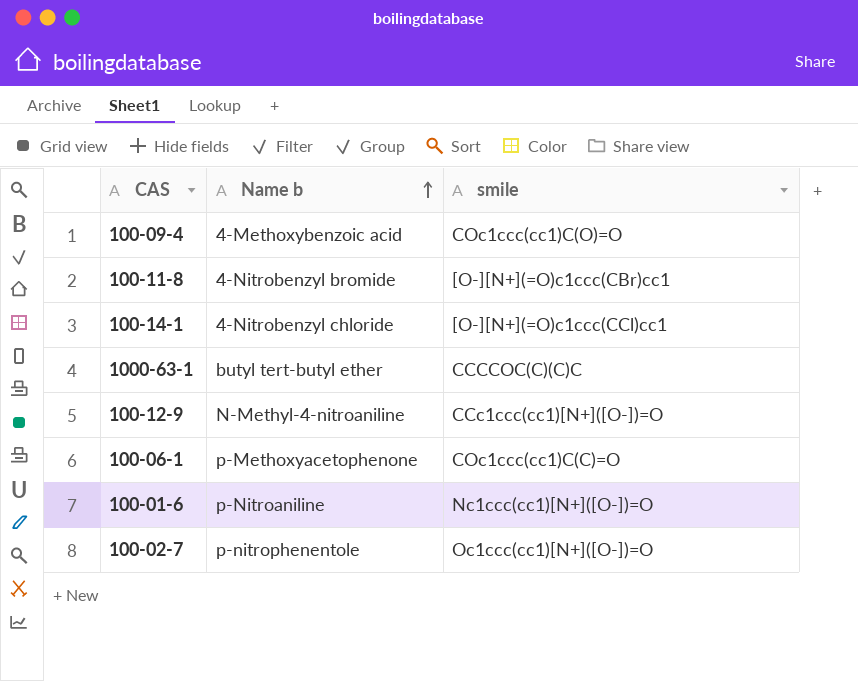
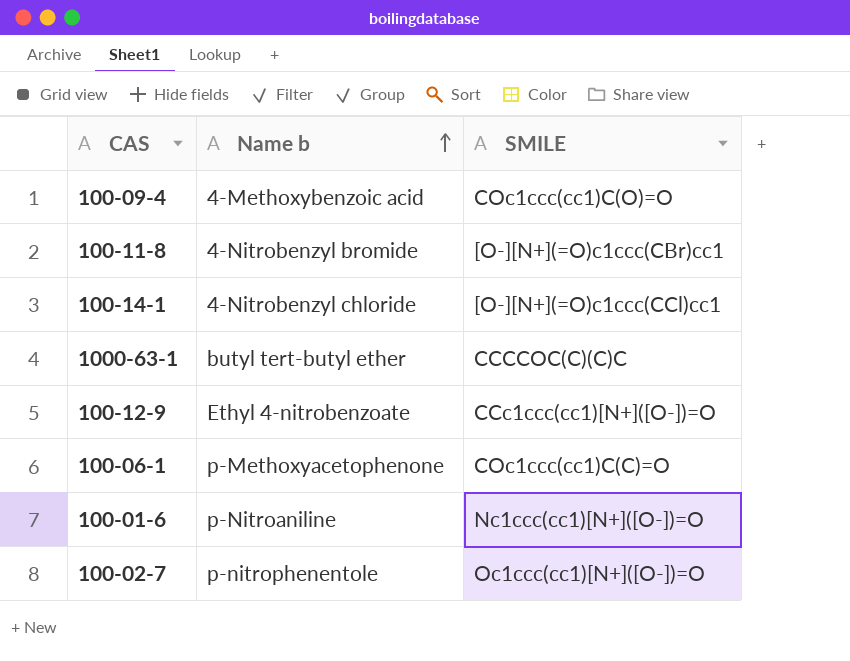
column name: smile -> SMILE
100-12-9 | Name b: N-Methyl-4-nitroaniline -> Ethyl 4-nitrobenzoate

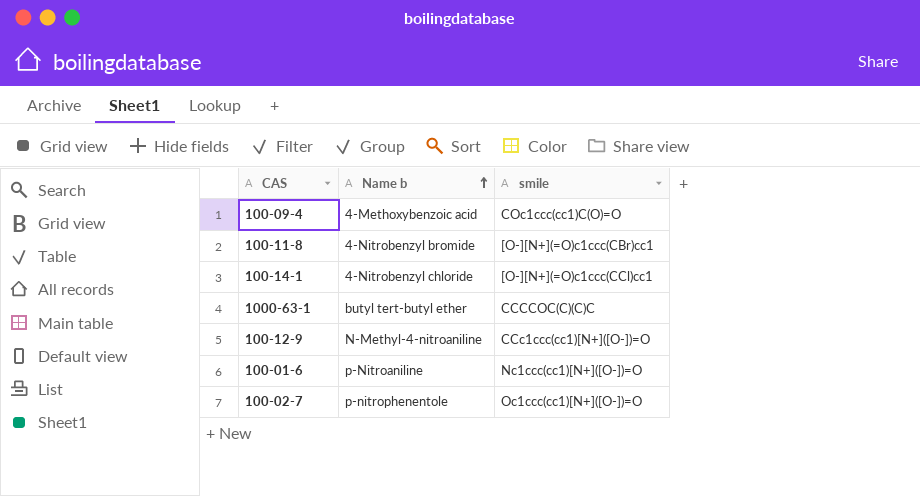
column name: SMILE -> smile
row 100-06-1: p-Methoxyacetophenone | COc1ccc(cc1)C(C)=O -> none
100-12-9 | Name b: Ethyl 4-nitrobenzoate -> N-Methyl-4-nitroaniline

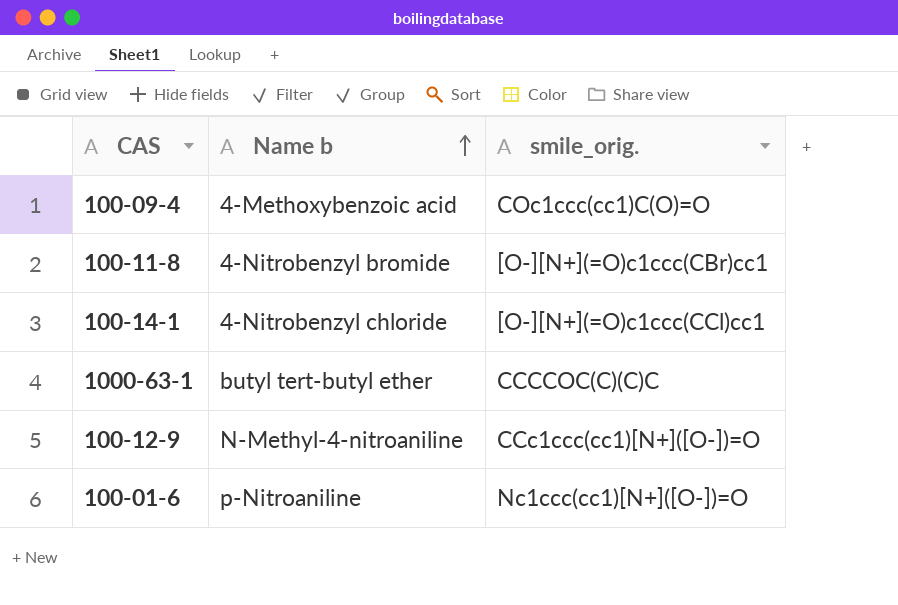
column name: smile -> smile_orig.
row 100-02-7: p-nitrophenentole | Oc1ccc(cc1)[N+]([O-])=O -> none

